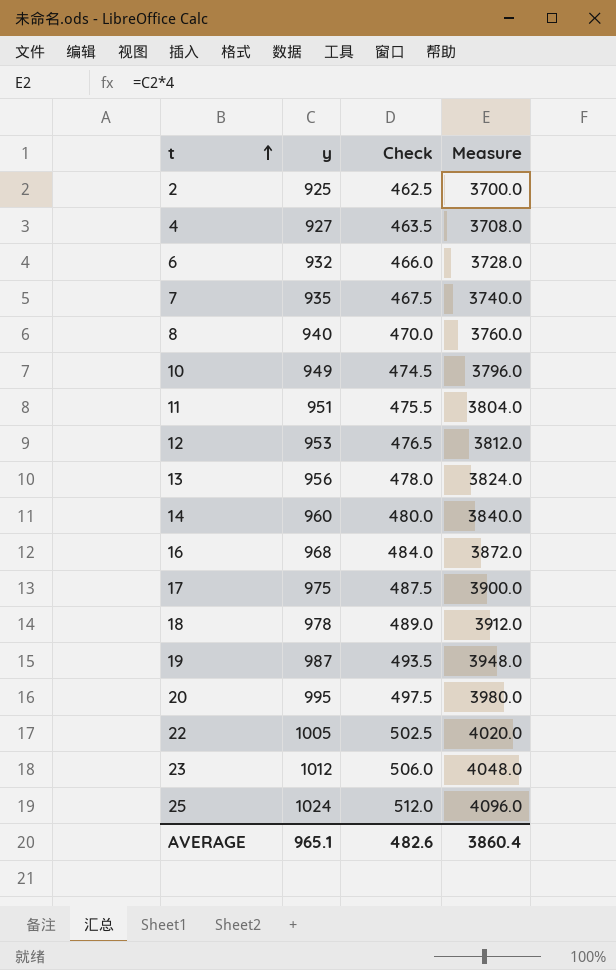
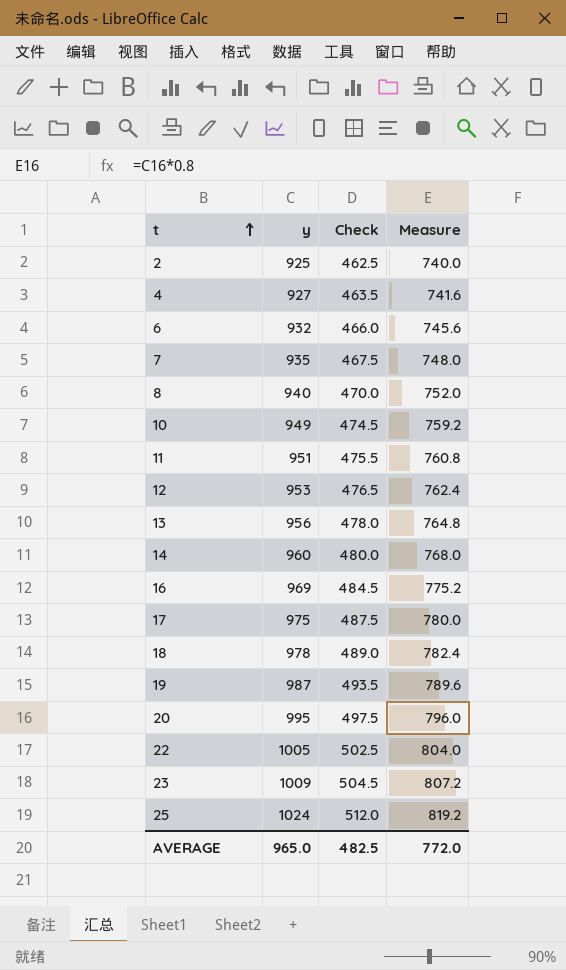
column Measure | formula: [y] * 4 -> [y] * 0.8
16 | y: 968 -> 969
16 | Check: 484.0 -> 484.5
23 | y: 1012 -> 1009
23 | Check: 506.0 -> 504.5
AVERAGE | y: 965.1 -> 965.0
AVERAGE | Check: 482.6 -> 482.5
AVERAGE | Measure: 3860.4 -> 772.0

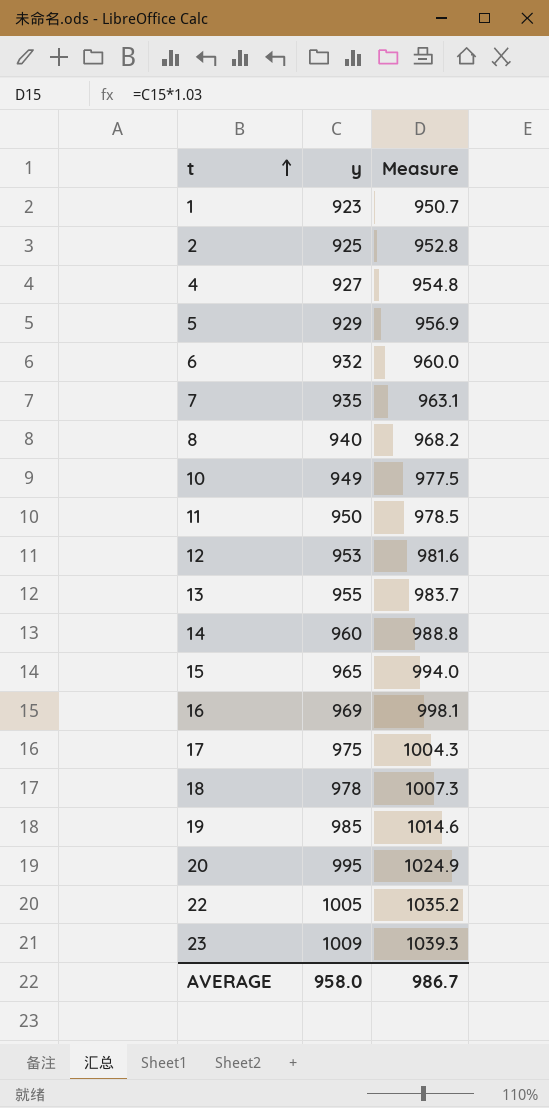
column Check | formula: [y] * 0.5 -> none
column Measure | formula: [y] * 0.8 -> [y] * 1.03
row 25: 1024 | 512.0 | 819.2 -> none
row 1: none -> 923 | 950.7
row 5: none -> 929 | 956.9
11 | y: 951 -> 950
13 | y: 956 -> 955
row 15: none -> 965 | 994.0
19 | y: 987 -> 985
AVERAGE | y: 965.0 -> 958.0
AVERAGE | Measure: 772.0 -> 986.7

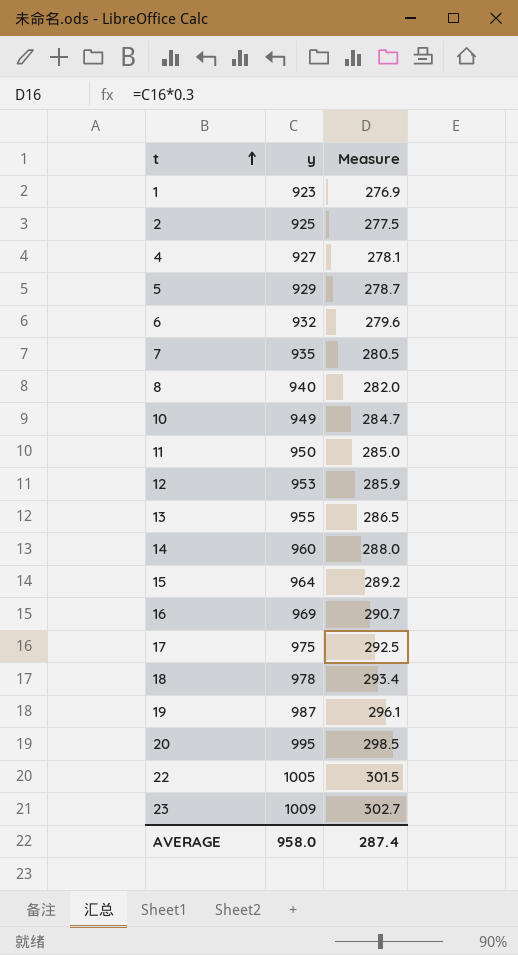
column Measure | formula: [y] * 1.03 -> [y] * 0.3
15 | y: 965 -> 964
19 | y: 985 -> 987
AVERAGE | Measure: 986.7 -> 287.4

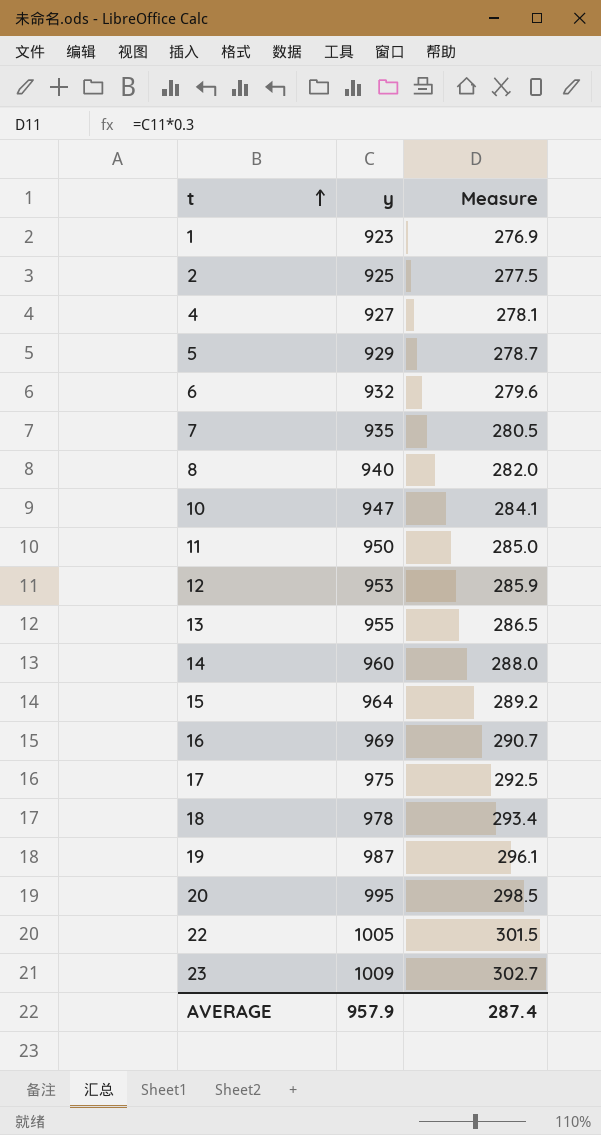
10 | y: 949 -> 947
10 | Measure: 284.7 -> 284.1
AVERAGE | y: 958.0 -> 957.9

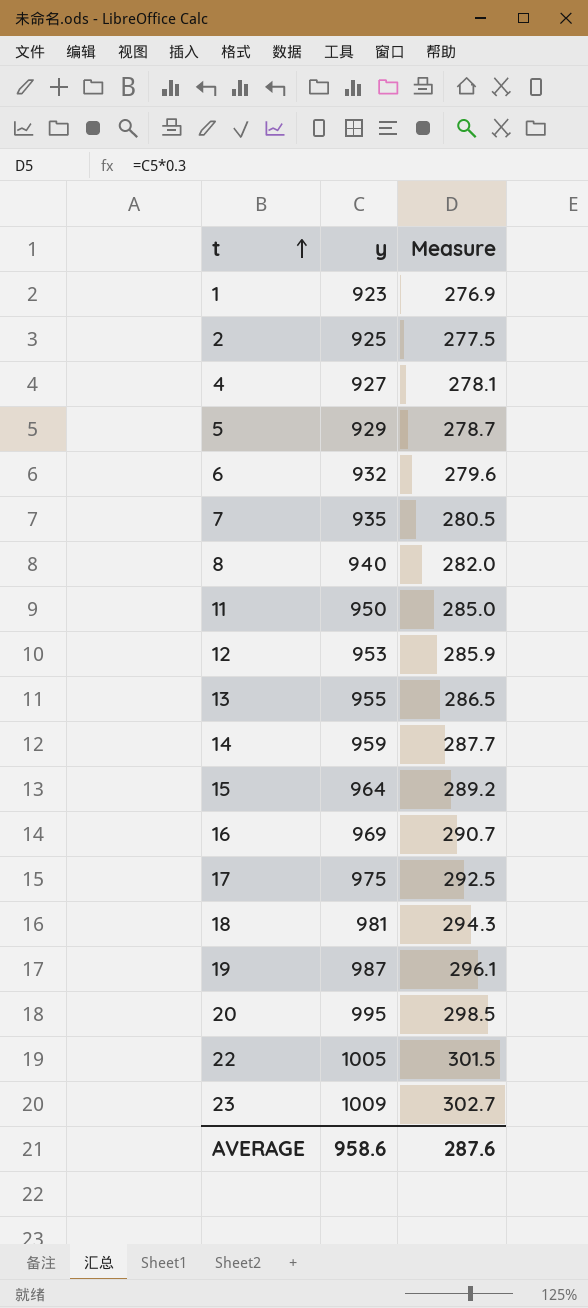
row 10: 947 | 284.1 -> none
14 | y: 960 -> 959
14 | Measure: 288.0 -> 287.7
18 | y: 978 -> 981
18 | Measure: 293.4 -> 294.3
AVERAGE | y: 957.9 -> 958.6
AVERAGE | Measure: 287.4 -> 287.6

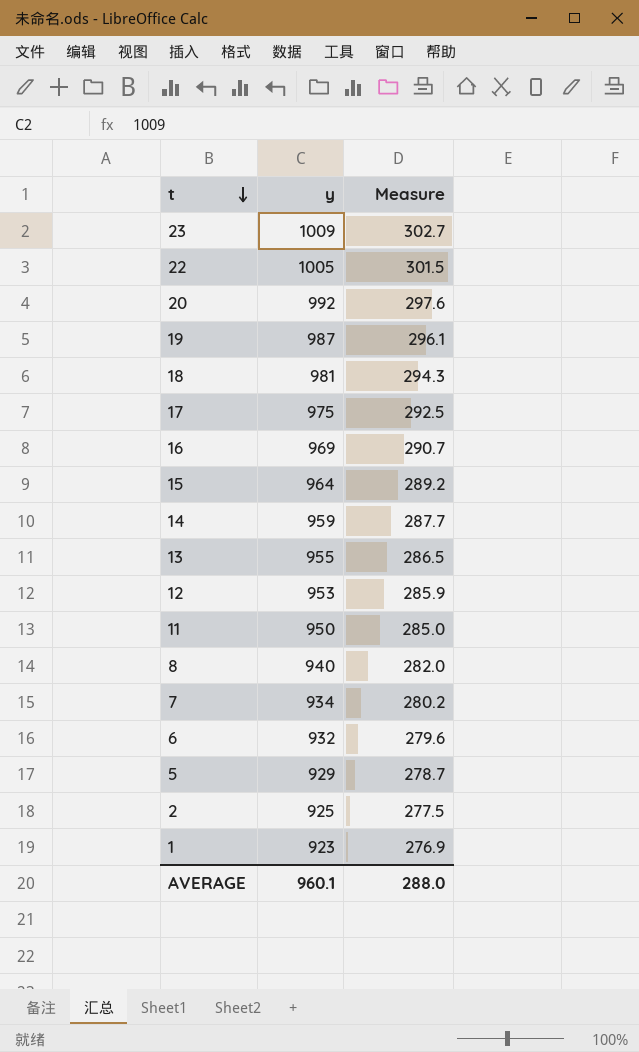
row order: t ascending -> t descending
row 4: 927 | 278.1 -> none
20 | y: 995 -> 992
20 | Measure: 298.5 -> 297.6
7 | y: 935 -> 934
7 | Measure: 280.5 -> 280.2
AVERAGE | y: 958.6 -> 960.1
AVERAGE | Measure: 287.6 -> 288.0

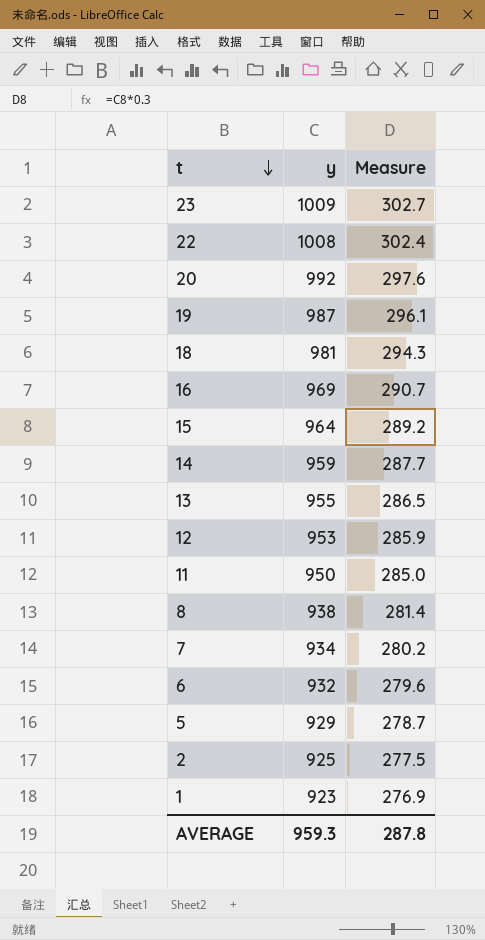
row 17: 975 | 292.5 -> none
22 | y: 1005 -> 1008
22 | Measure: 301.5 -> 302.4
8 | y: 940 -> 938
8 | Measure: 282.0 -> 281.4
AVERAGE | y: 960.1 -> 959.3
AVERAGE | Measure: 288.0 -> 287.8

